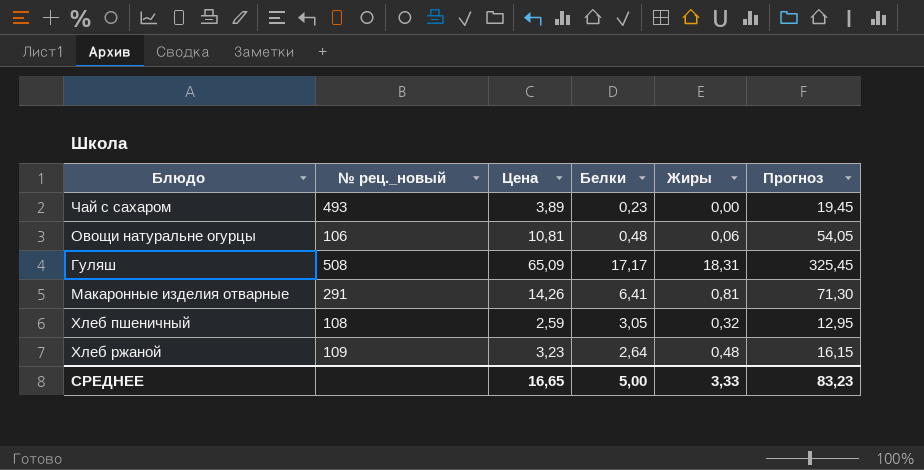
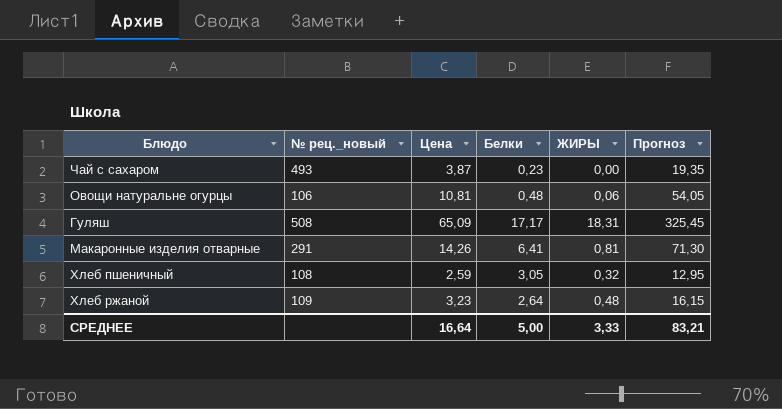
column name: Жиры -> ЖИРЫ
Чай с сахаром | Цена: 3,89 -> 3,87
Чай с сахаром | Прогноз: 19,45 -> 19,35
СРЕДНЕЕ | Цена: 16,65 -> 16,64
СРЕДНЕЕ | Прогноз: 83,23 -> 83,21

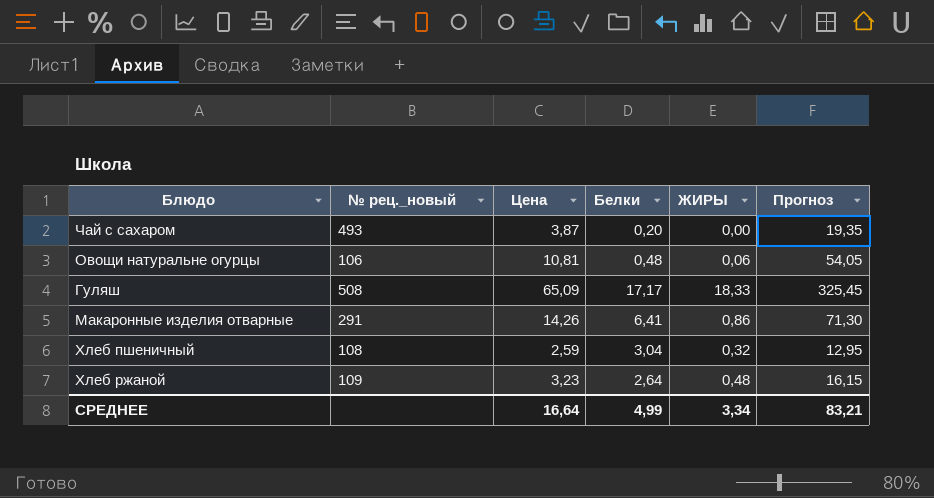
Чай с сахаром | Белки: 0,23 -> 0,20
Гуляш | ЖИРЫ: 18,31 -> 18,33
Макаронные изделия отварные | ЖИРЫ: 0,81 -> 0,86
Хлеб пшеничный | Белки: 3,05 -> 3,04
СРЕДНЕЕ | Белки: 5,00 -> 4,99
СРЕДНЕЕ | ЖИРЫ: 3,33 -> 3,34

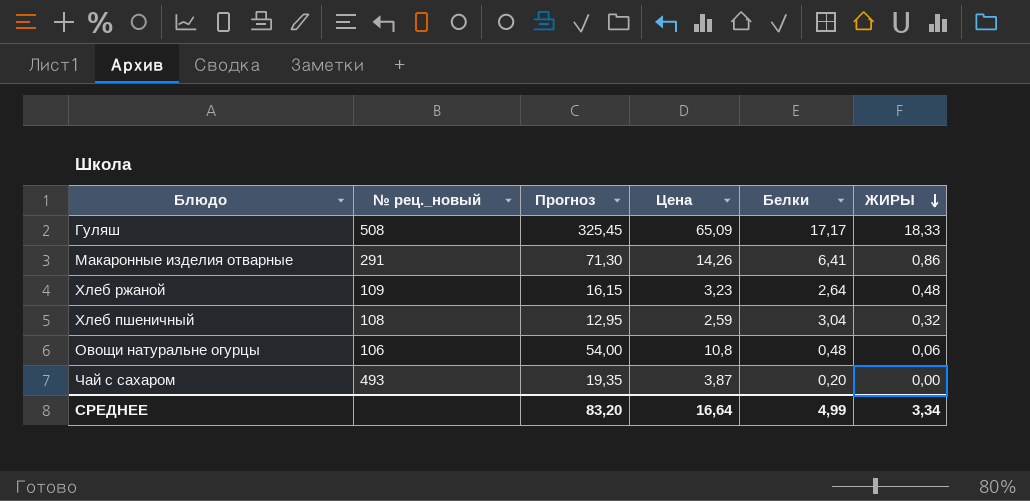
row order: none -> ЖИРЫ descending
column Прогноз | position: 6 -> 3
Овощи натуральне огурцы | Прогноз: 54,05 -> 54,00
Овощи натуральне огурцы | Цена: 10,81 -> 10,8
СРЕДНЕЕ | Прогноз: 83,21 -> 83,20

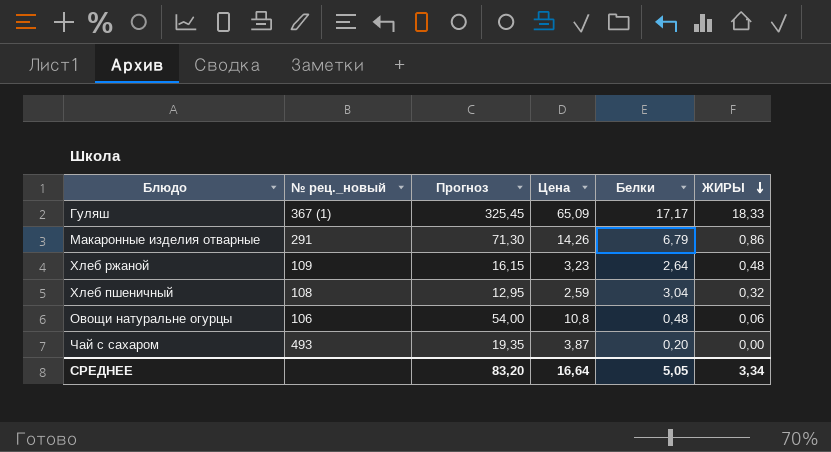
Гуляш | № рец._новый: 508 -> 367 (1)
Макаронные изделия отварные | Белки: 6,41 -> 6,79
СРЕДНЕЕ | Белки: 4,99 -> 5,05

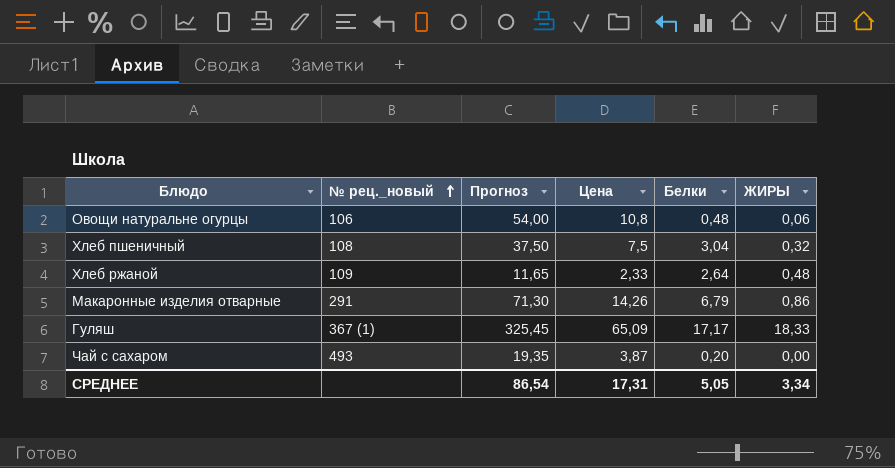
row order: ЖИРЫ descending -> № рец._новый ascending
Хлеб пшеничный | Прогноз: 12,95 -> 37,50
Хлеб пшеничный | Цена: 2,59 -> 7,5
Хлеб ржаной | Прогноз: 16,15 -> 11,65
Хлеб ржаной | Цена: 3,23 -> 2,33
СРЕДНЕЕ | Прогноз: 83,20 -> 86,54
СРЕДНЕЕ | Цена: 16,64 -> 17,31

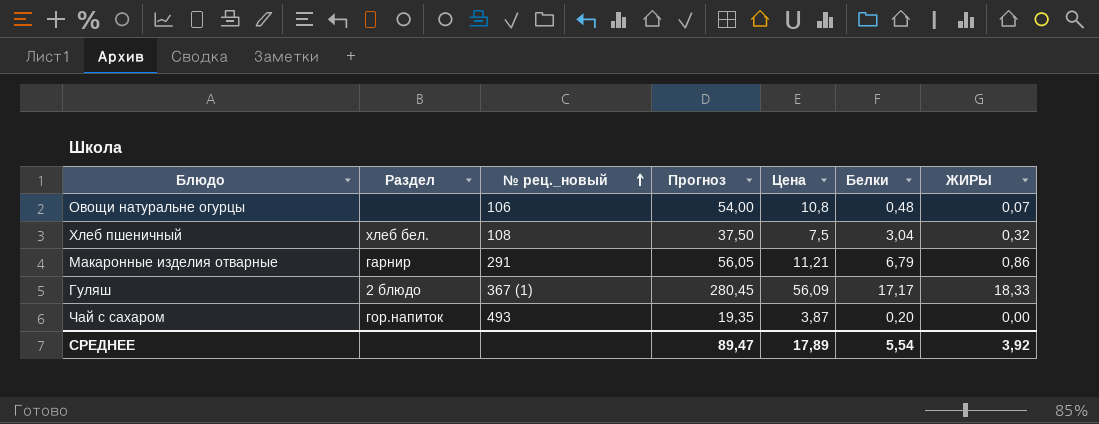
column Раздел | position: none -> 2
row Хлеб ржаной: 109 | 11,65 | 2,33 | 2,64 | 0,48 -> none
Овощи натуральне огурцы | ЖИРЫ: 0,06 -> 0,07
Макаронные изделия отварные | Прогноз: 71,30 -> 56,05
Макаронные изделия отварные | Цена: 14,26 -> 11,21
Гуляш | Прогноз: 325,45 -> 280,45
Гуляш | Цена: 65,09 -> 56,09
СРЕДНЕЕ | Прогноз: 86,54 -> 89,47
СРЕДНЕЕ | Цена: 17,31 -> 17,89
СРЕДНЕЕ | Белки: 5,05 -> 5,54
СРЕДНЕЕ | ЖИРЫ: 3,34 -> 3,92

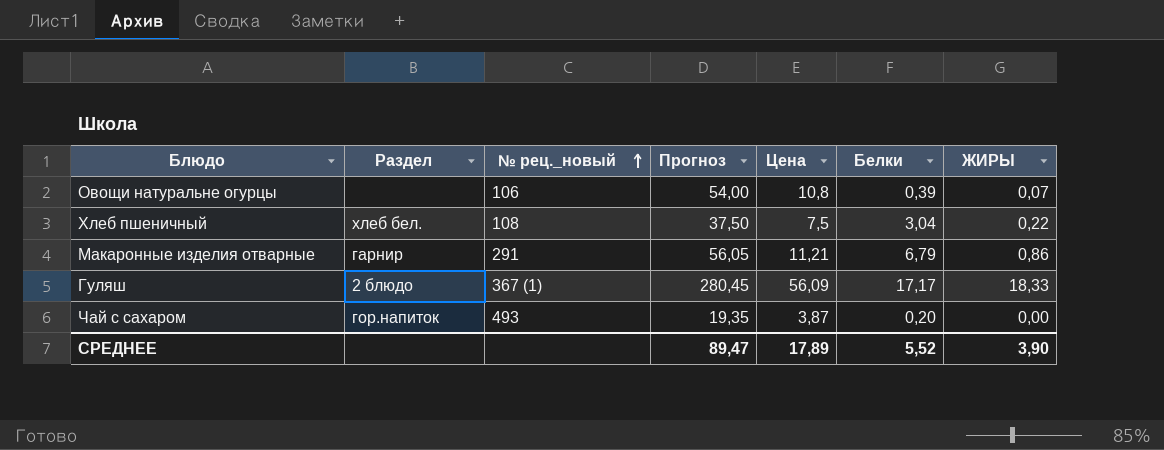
Овощи натуральне огурцы | Белки: 0,48 -> 0,39
Хлеб пшеничный | ЖИРЫ: 0,32 -> 0,22
СРЕДНЕЕ | Белки: 5,54 -> 5,52
СРЕДНЕЕ | ЖИРЫ: 3,92 -> 3,90

